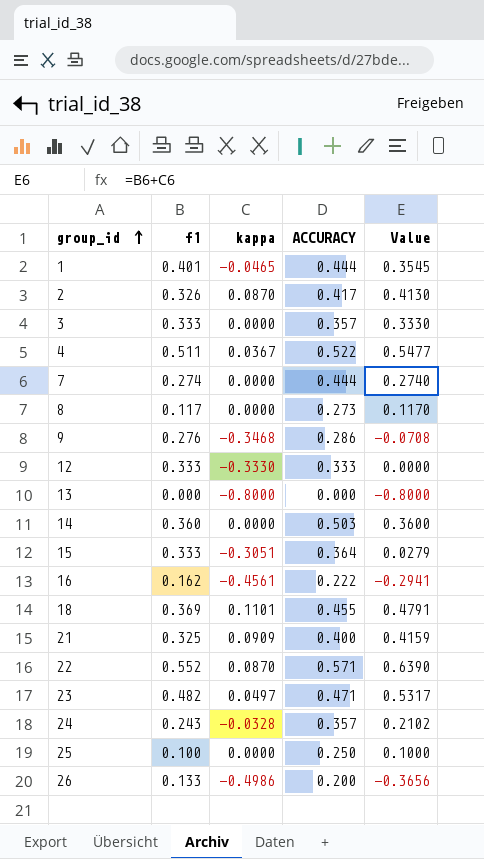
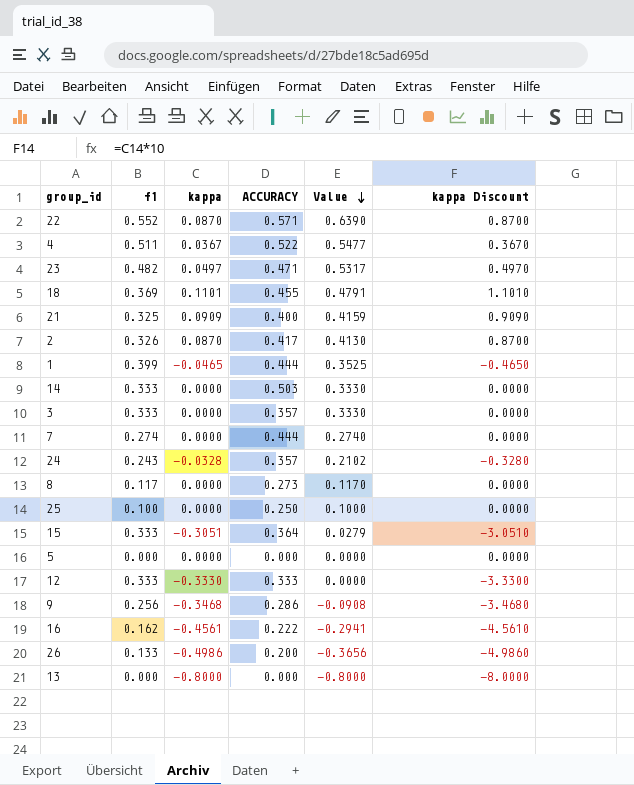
row order: group_id ascending -> Value descending
column kappa Discount | formula: none -> [kappa] * 10
1 | f1: 0.401 -> 0.399
1 | Value: 0.3545 -> 0.3525
14 | f1: 0.360 -> 0.333
14 | Value: 0.3600 -> 0.3330
row 5: none -> 0.000 | 0.0000 | 0.000 | 0.0000 | 0.0000
9 | f1: 0.276 -> 0.256
9 | Value: -0.0708 -> -0.0908

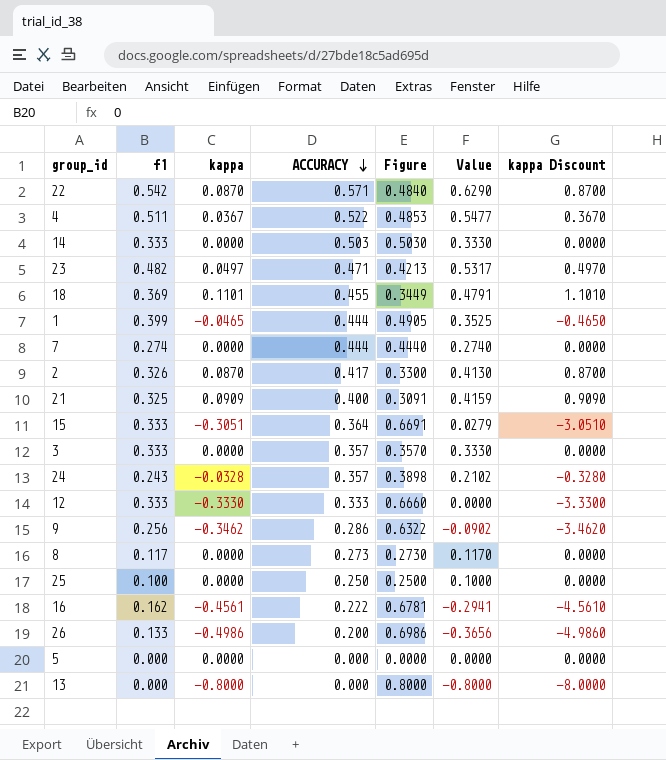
row order: Value descending -> ACCURACY descending
column Figure | formula: none -> [ACCURACY] - [kappa]
22 | f1: 0.552 -> 0.542
22 | Value: 0.6390 -> 0.6290
9 | kappa: -0.3468 -> -0.3462
9 | Value: -0.0908 -> -0.0902
9 | kappa Discount: -3.4680 -> -3.4620

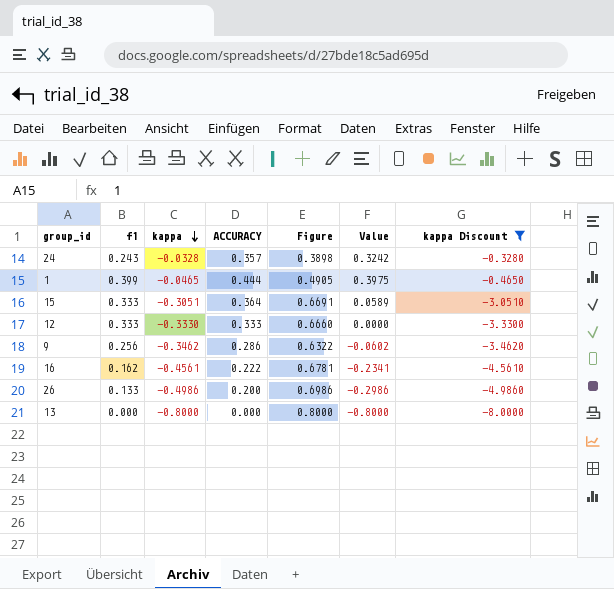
filter: none -> kappa Discount <= -0.3280
row order: ACCURACY descending -> kappa descending
column Value | formula: [f1] + [kappa] -> [kappa] + [ACCURACY]

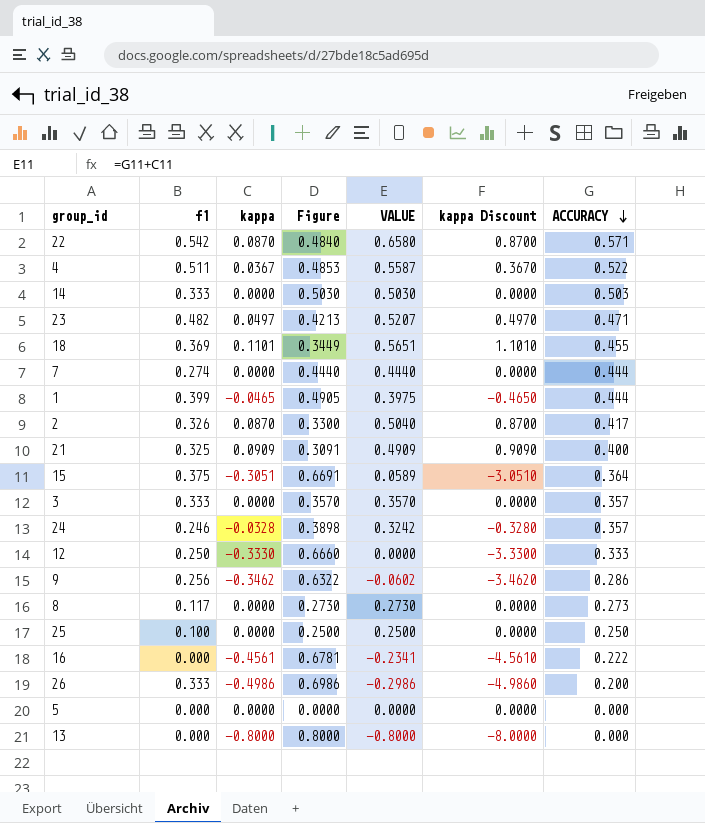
filter: kappa Discount <= -0.3280 -> none
row order: kappa descending -> ACCURACY descending
column name: Value -> VALUE
column ACCURACY | position: 4 -> 7
15 | f1: 0.333 -> 0.375
24 | f1: 0.243 -> 0.246
12 | f1: 0.333 -> 0.250
16 | f1: 0.162 -> 0.000
26 | f1: 0.133 -> 0.333

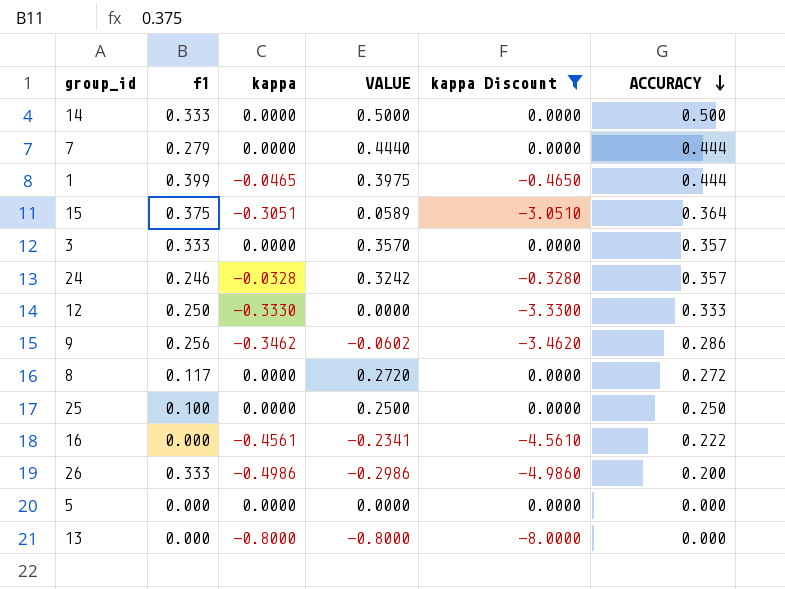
filter: none -> kappa Discount <= 0.0000
column Figure | formula: [ACCURACY] - [kappa] -> none
14 | VALUE: 0.5030 -> 0.5000
14 | ACCURACY: 0.503 -> 0.500
7 | f1: 0.274 -> 0.279
8 | VALUE: 0.2730 -> 0.2720
8 | ACCURACY: 0.273 -> 0.272

